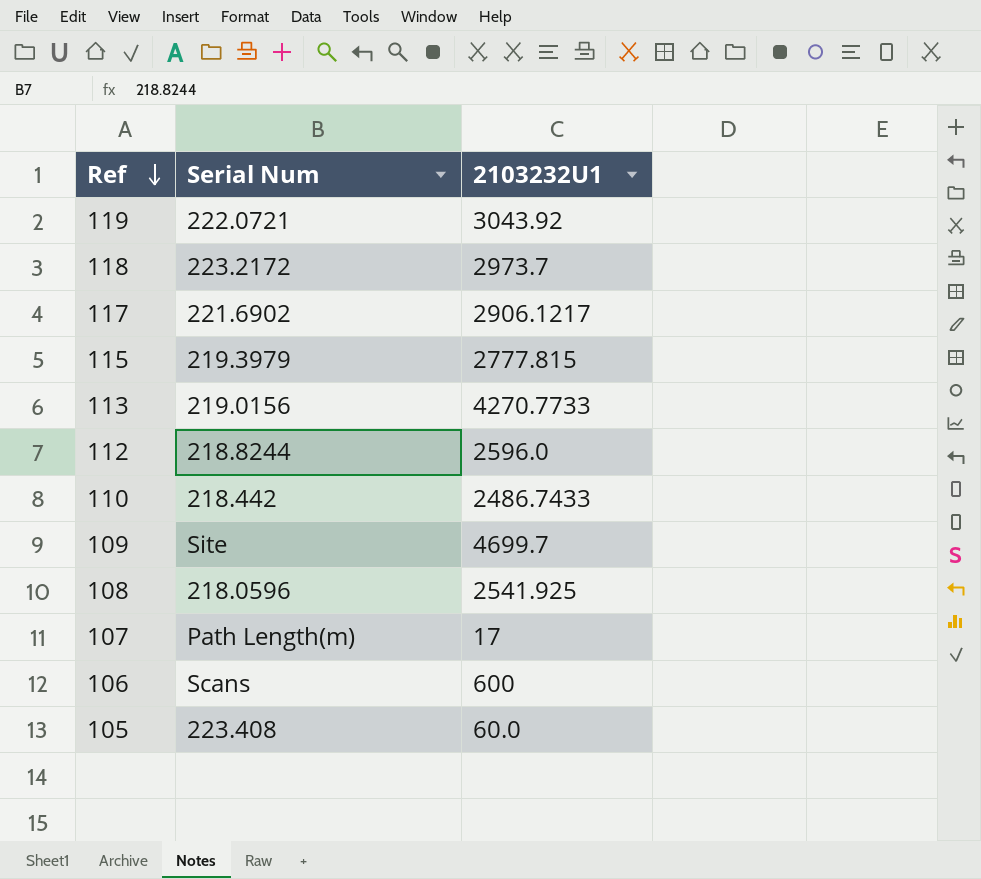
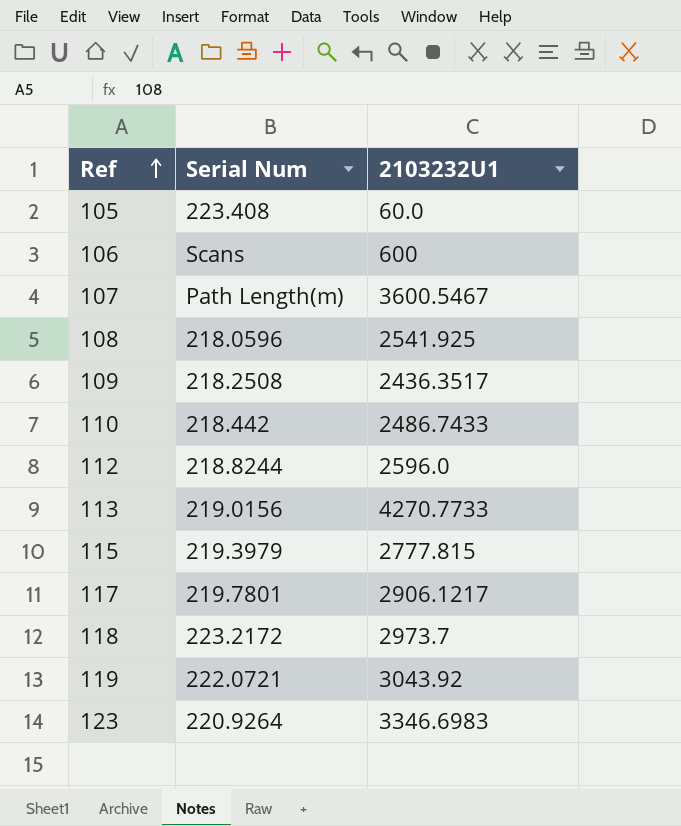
row order: Ref descending -> Ref ascending
107 | 2103232U1: 17 -> 3600.5467
109 | Serial Num: Site -> 218.2508
109 | 2103232U1: 4699.7 -> 2436.3517
117 | Serial Num: 221.6902 -> 219.7801
row 123: none -> 220.9264 | 3346.6983

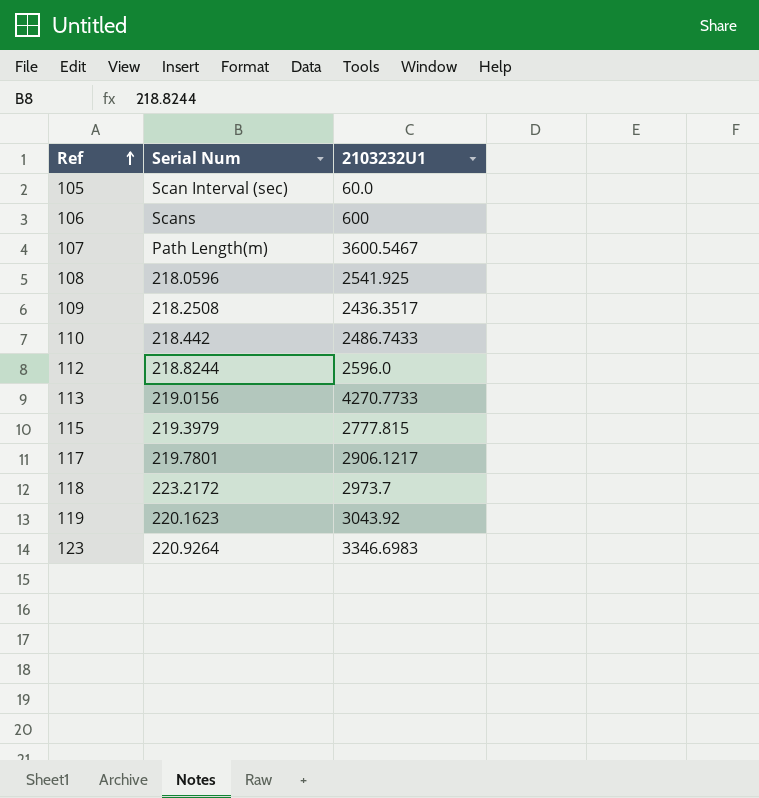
105 | Serial Num: 223.408 -> Scan Interval (sec)
119 | Serial Num: 222.0721 -> 220.1623

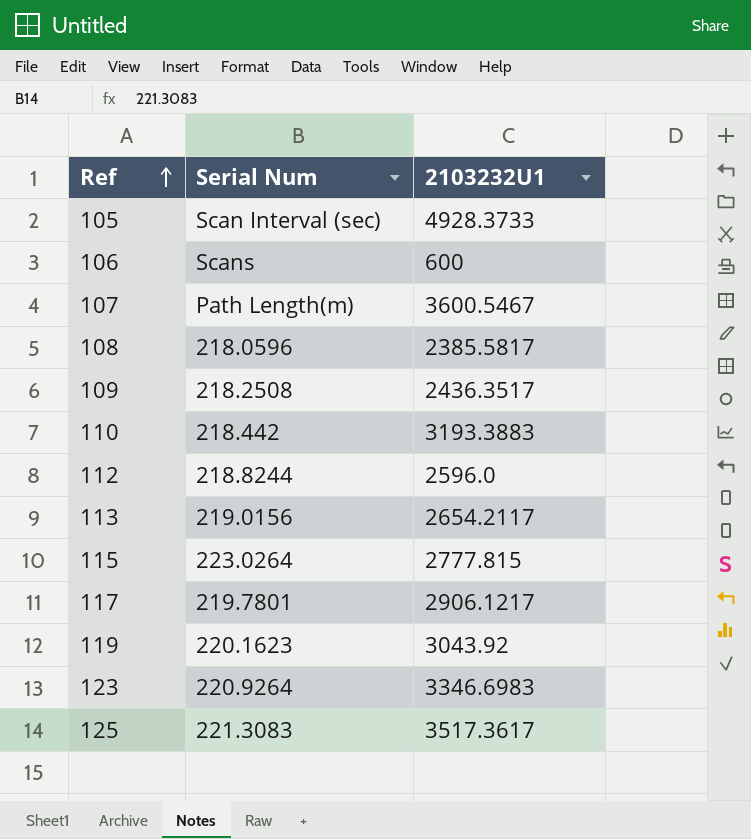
row 118: 223.2172 | 2973.7 -> none
105 | 2103232U1: 60.0 -> 4928.3733
108 | 2103232U1: 2541.925 -> 2385.5817
110 | 2103232U1: 2486.7433 -> 3193.3883
113 | 2103232U1: 4270.7733 -> 2654.2117
115 | Serial Num: 219.3979 -> 223.0264
row 125: none -> 221.3083 | 3517.3617

